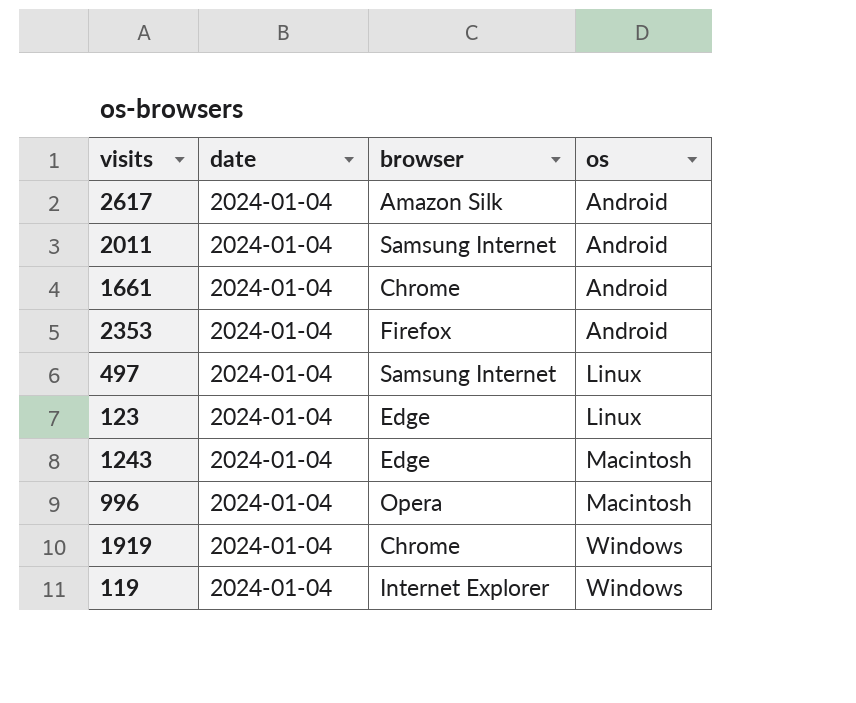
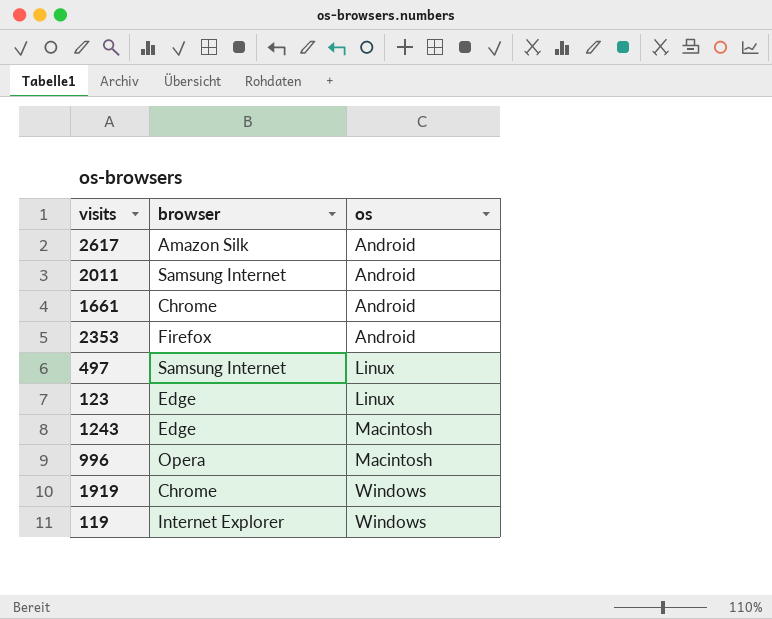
column date | position: 2 -> none

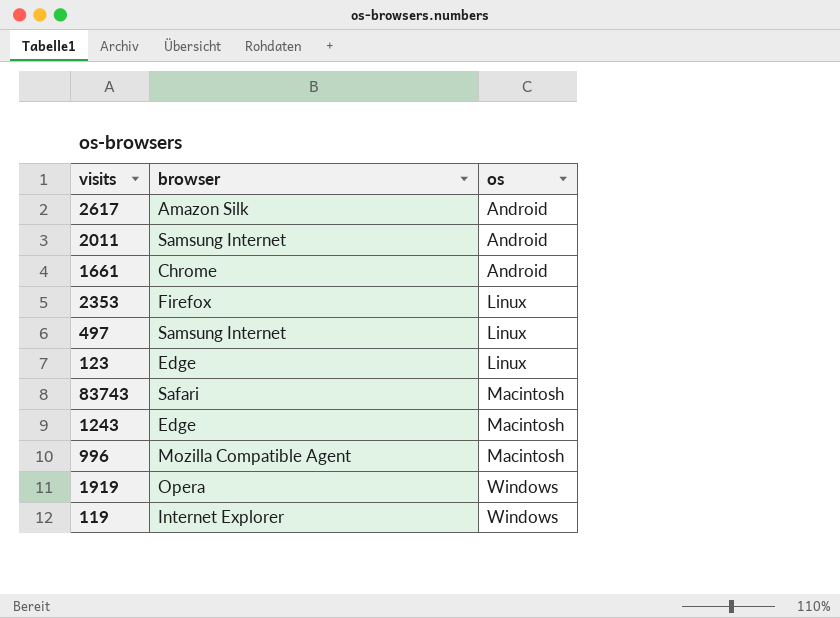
2353 | os: Android -> Linux
row 83743: none -> Safari | Macintosh
996 | browser: Opera -> Mozilla Compatible Agent
1919 | browser: Chrome -> Opera

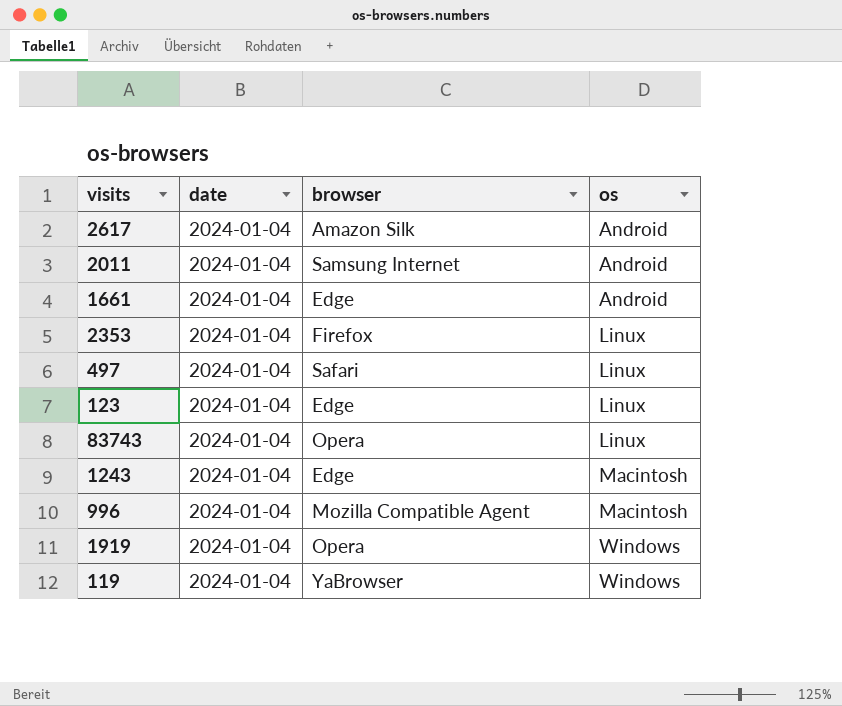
column date | position: none -> 2
1661 | browser: Chrome -> Edge
497 | browser: Samsung Internet -> Safari
83743 | browser: Safari -> Opera
83743 | os: Macintosh -> Linux
119 | browser: Internet Explorer -> YaBrowser

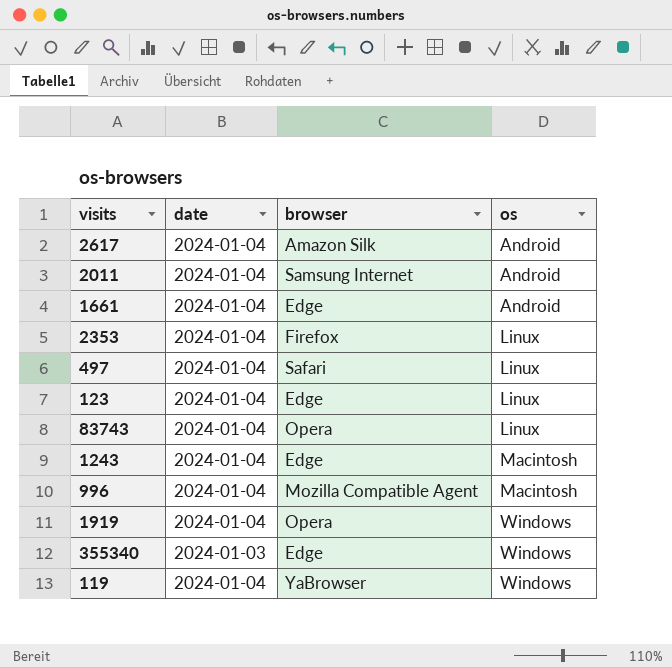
row 355340: none -> 2024-01-03 | Edge | Windows

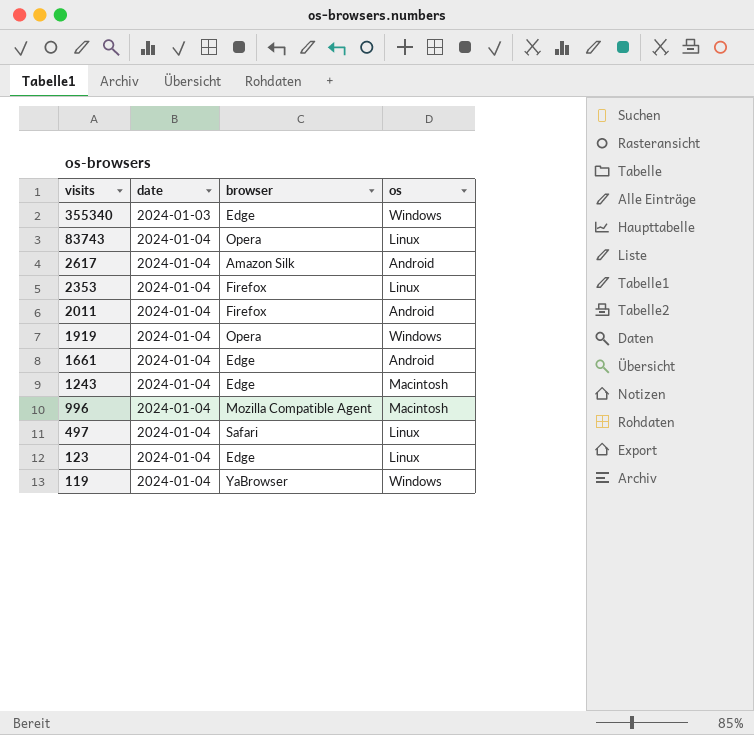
row order: os ascending -> visits descending
2011 | browser: Samsung Internet -> Firefox

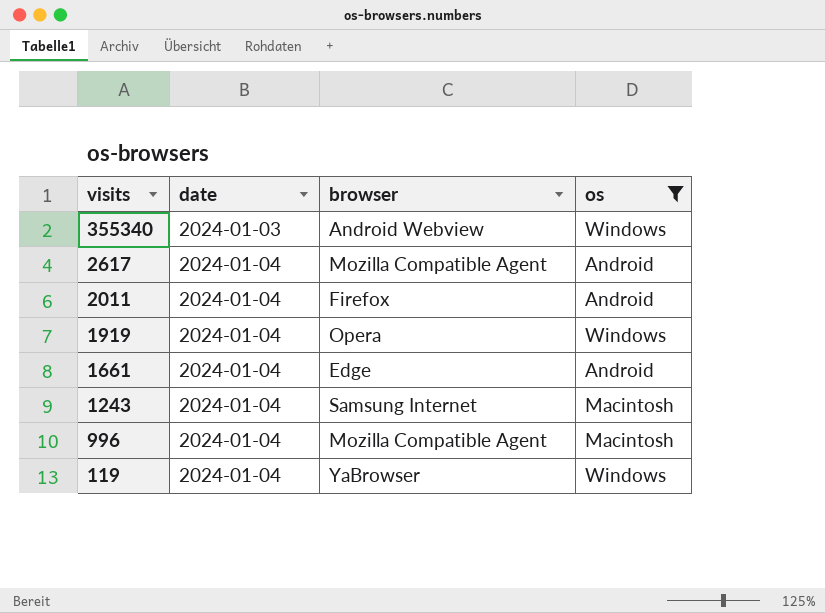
filter: none -> os != Linux
355340 | browser: Edge -> Android Webview
2617 | browser: Amazon Silk -> Mozilla Compatible Agent
1243 | browser: Edge -> Samsung Internet

